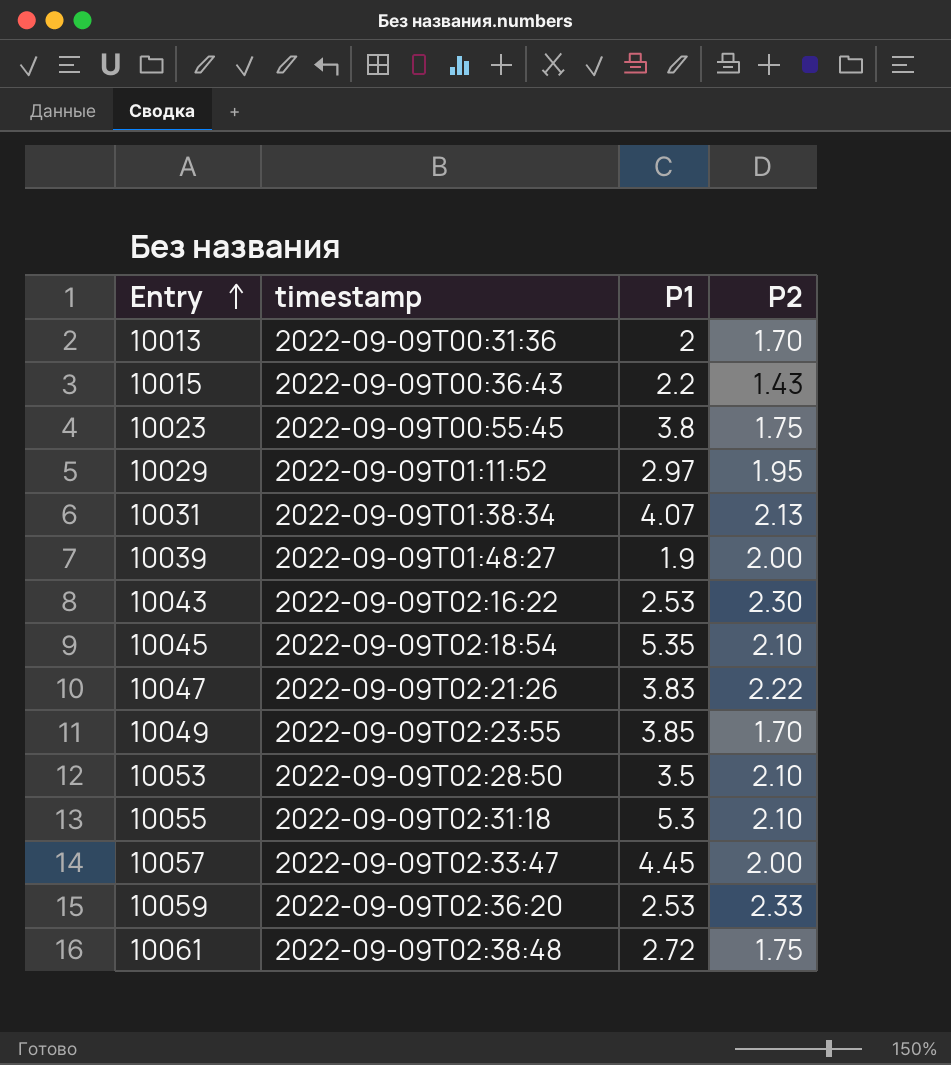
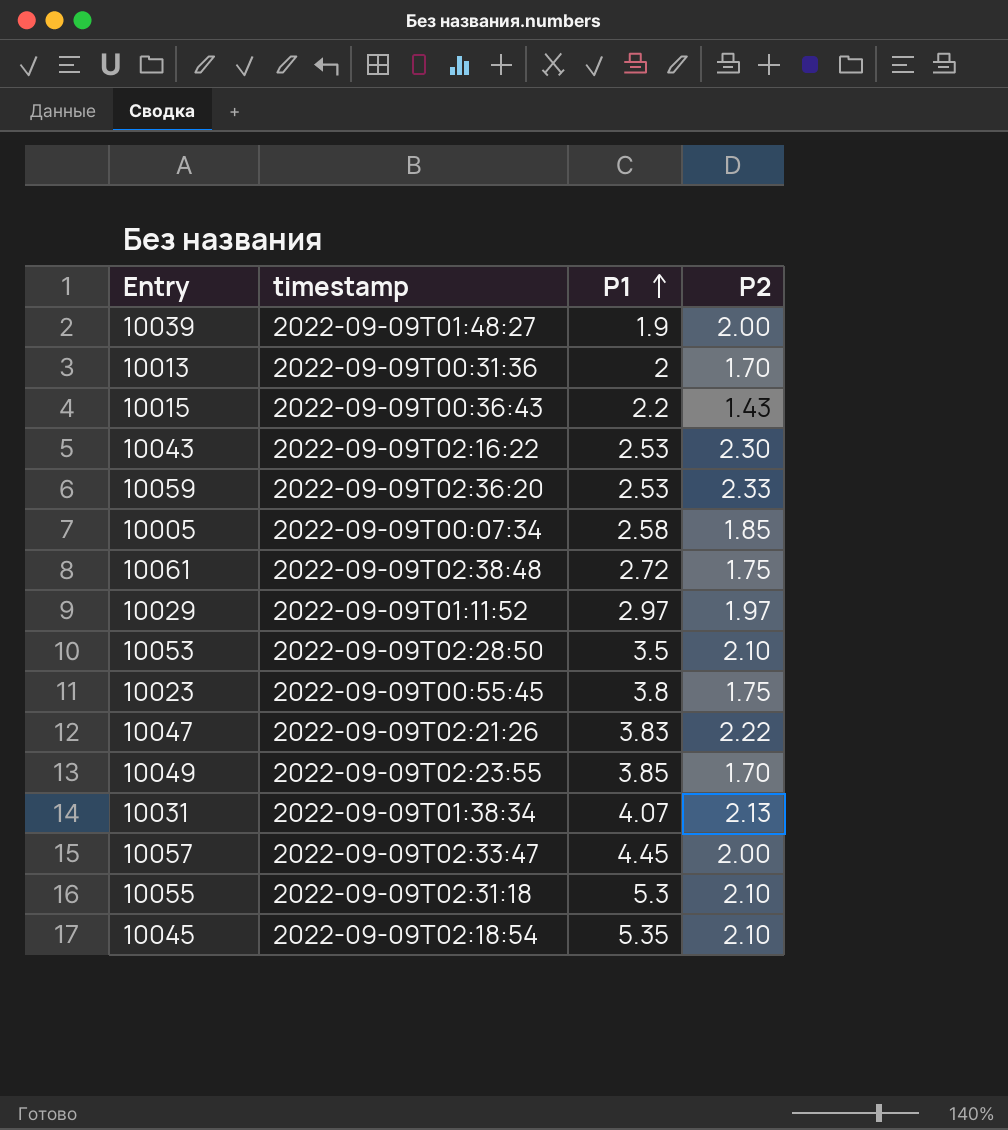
row order: Entry ascending -> P1 ascending
row 10005: none -> 2022-09-09T00:07:34 | 2.58 | 1.85
10029 | P2: 1.95 -> 1.97

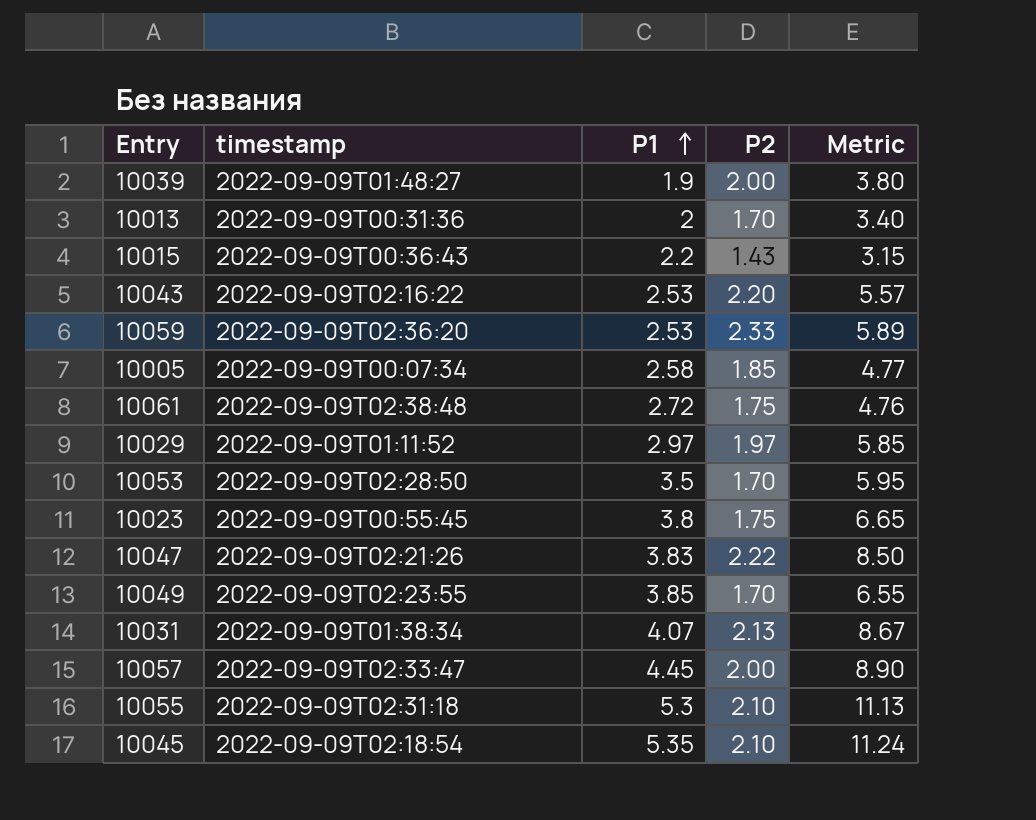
column Metric | formula: none -> [P1] * [P2]
10043 | P2: 2.30 -> 2.20
10053 | P2: 2.10 -> 1.70

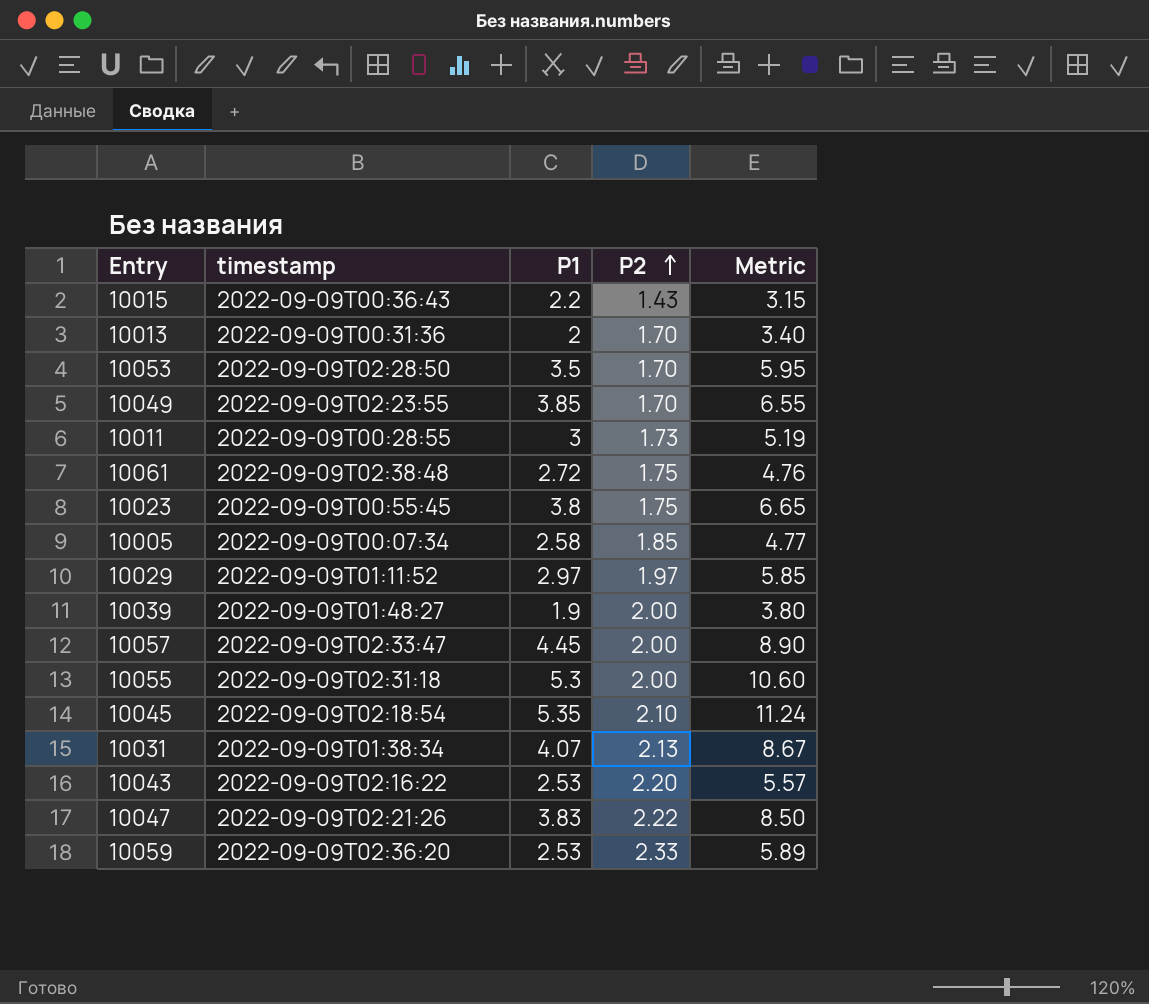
row order: P1 ascending -> P2 ascending
row 10011: none -> 2022-09-09T00:28:55 | 3 | 1.73 | 5.19
10055 | P2: 2.10 -> 2.00
10055 | Metric: 11.13 -> 10.60

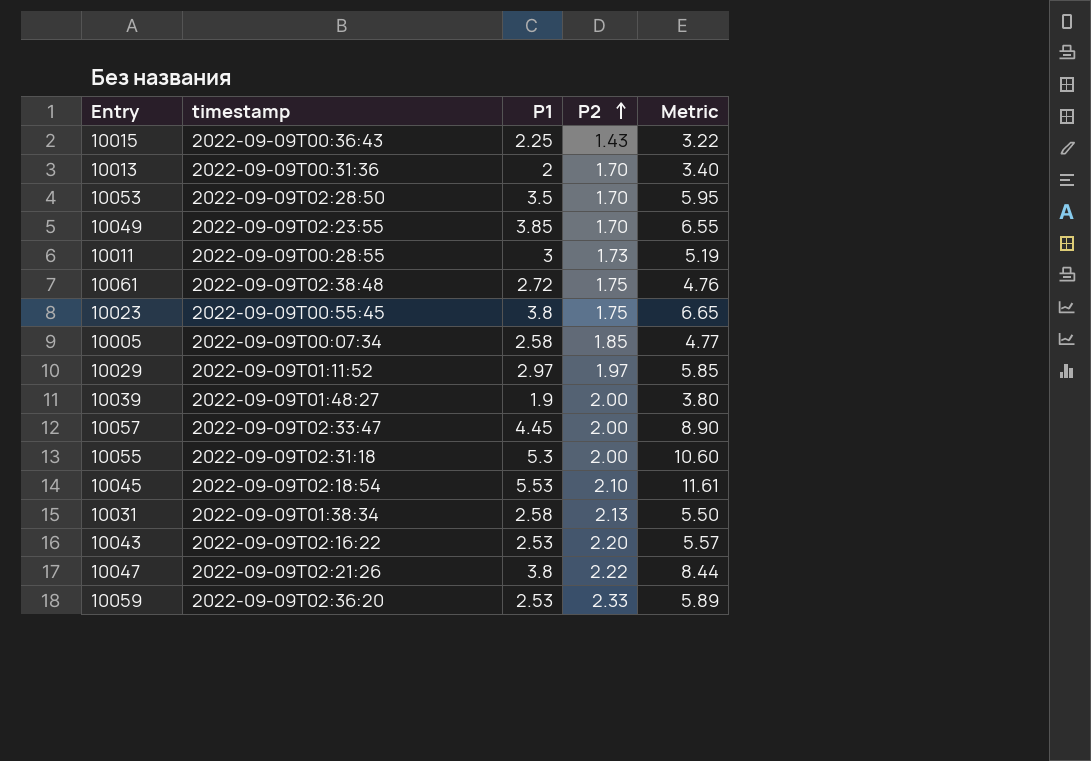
10015 | P1: 2.2 -> 2.25
10015 | Metric: 3.15 -> 3.22
10045 | P1: 5.35 -> 5.53
10045 | Metric: 11.24 -> 11.61
10031 | P1: 4.07 -> 2.58
10031 | Metric: 8.67 -> 5.50
10047 | P1: 3.83 -> 3.8
10047 | Metric: 8.50 -> 8.44

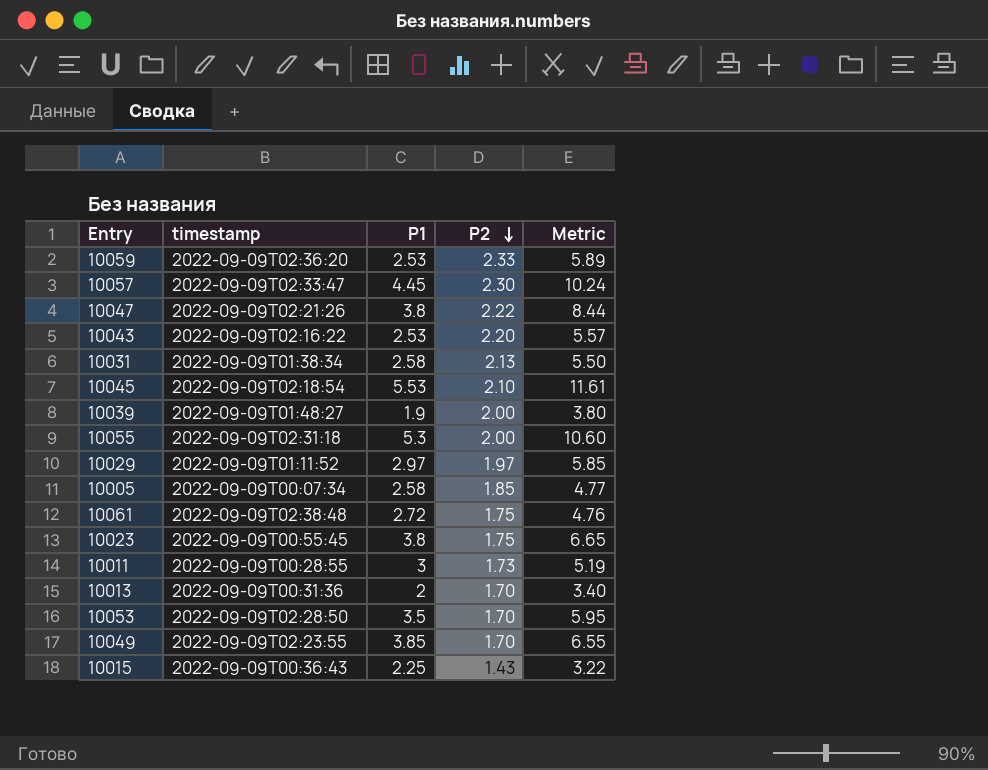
row order: P2 ascending -> P2 descending
10057 | P2: 2.00 -> 2.30
10057 | Metric: 8.90 -> 10.24

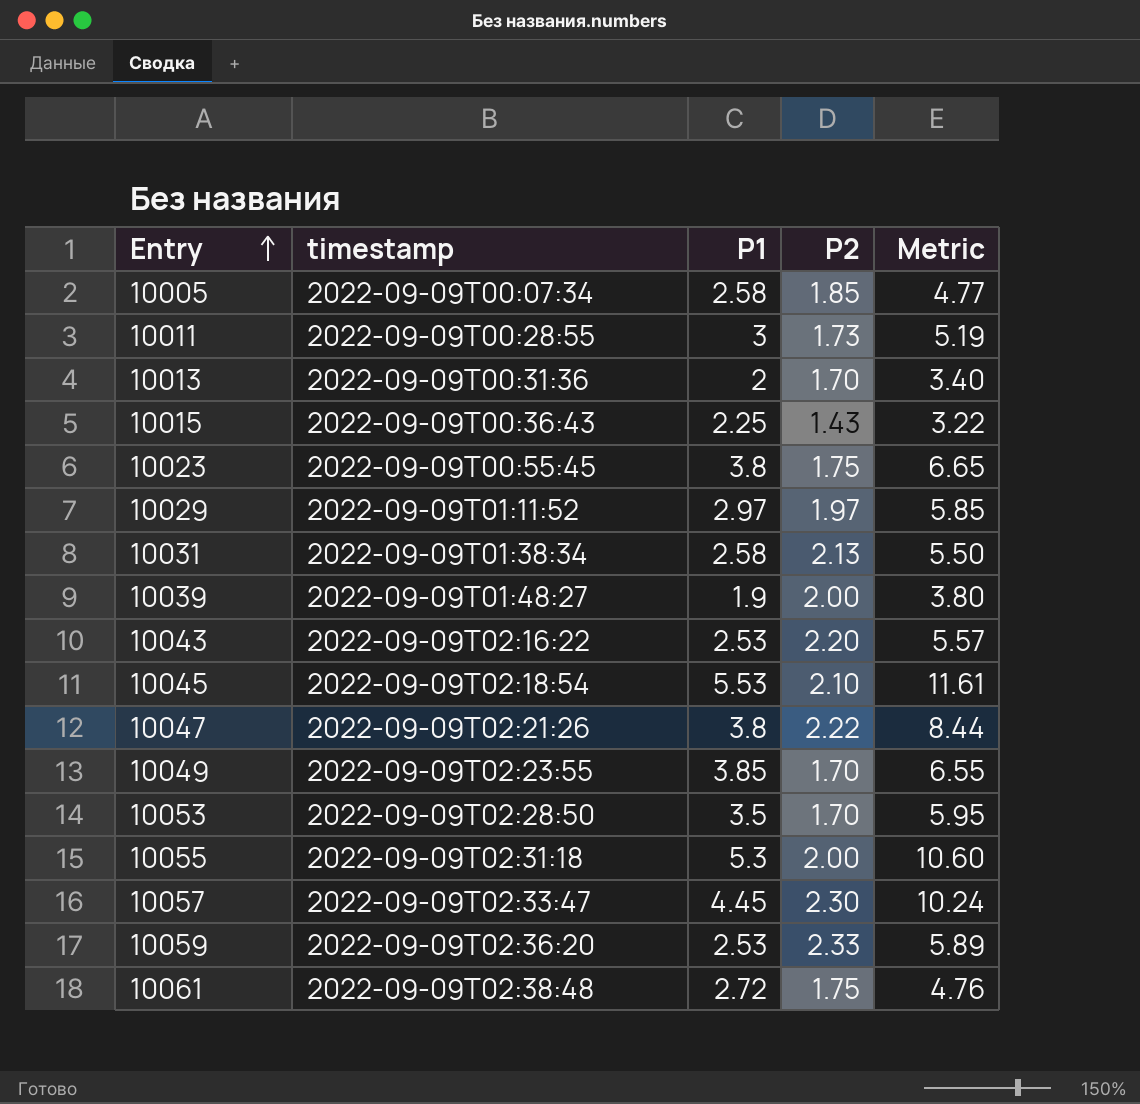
row order: P2 descending -> Entry ascending

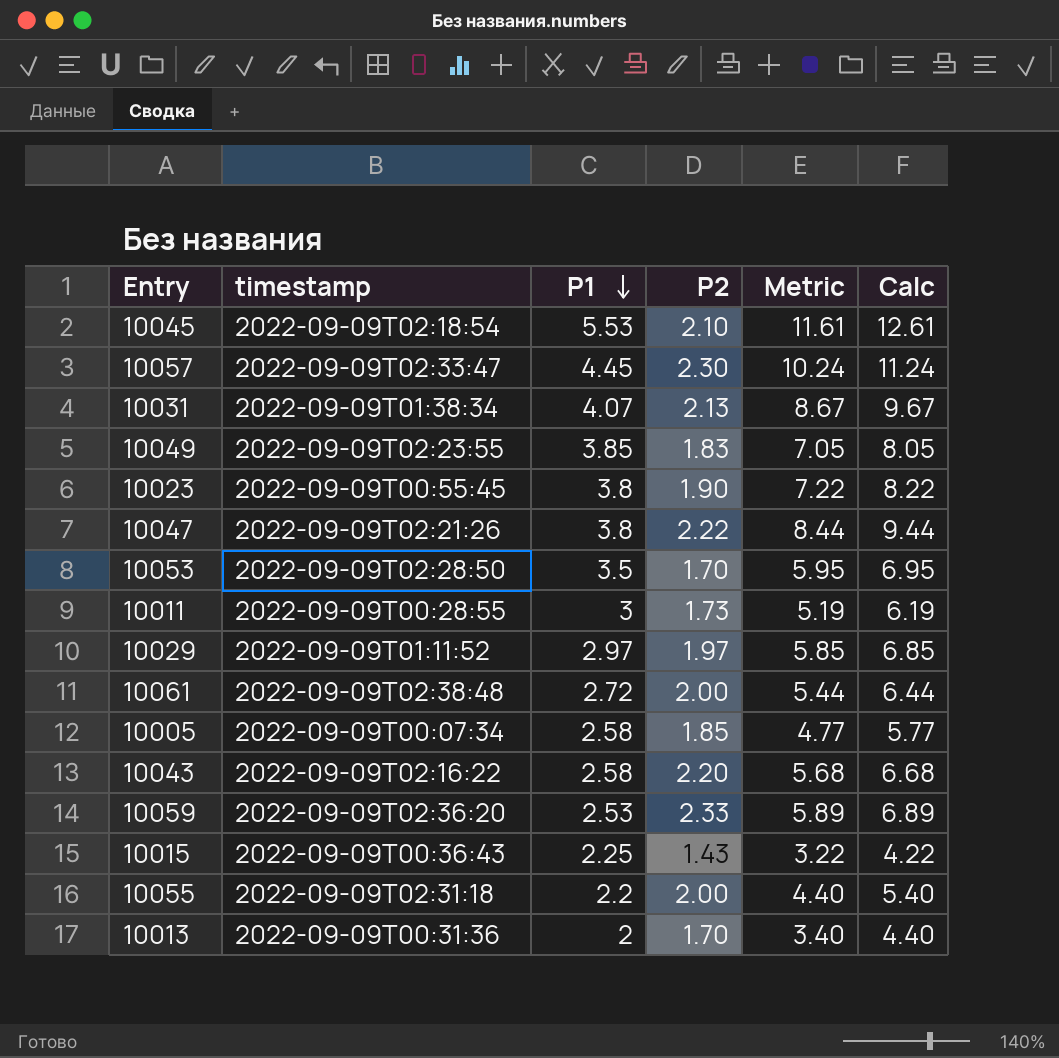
row order: Entry ascending -> P1 descending
column Calc | formula: none -> [Metric] + 1
row 10039: 2022-09-09T01:48:27 | 1.9 | 2.00 | 3.80 -> none
10031 | P1: 2.58 -> 4.07
10031 | Metric: 5.50 -> 8.67
10049 | P2: 1.70 -> 1.83
10049 | Metric: 6.55 -> 7.05
10023 | P2: 1.75 -> 1.90
10023 | Metric: 6.65 -> 7.22
10061 | P2: 1.75 -> 2.00
10061 | Metric: 4.76 -> 5.44
10043 | P1: 2.53 -> 2.58
10043 | Metric: 5.57 -> 5.68
10055 | P1: 5.3 -> 2.2
10055 | Metric: 10.60 -> 4.40

